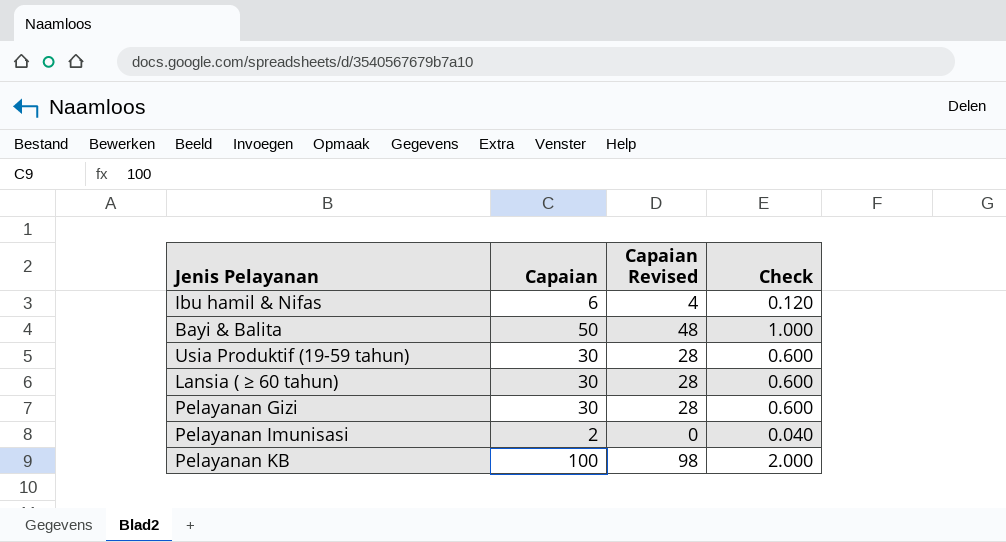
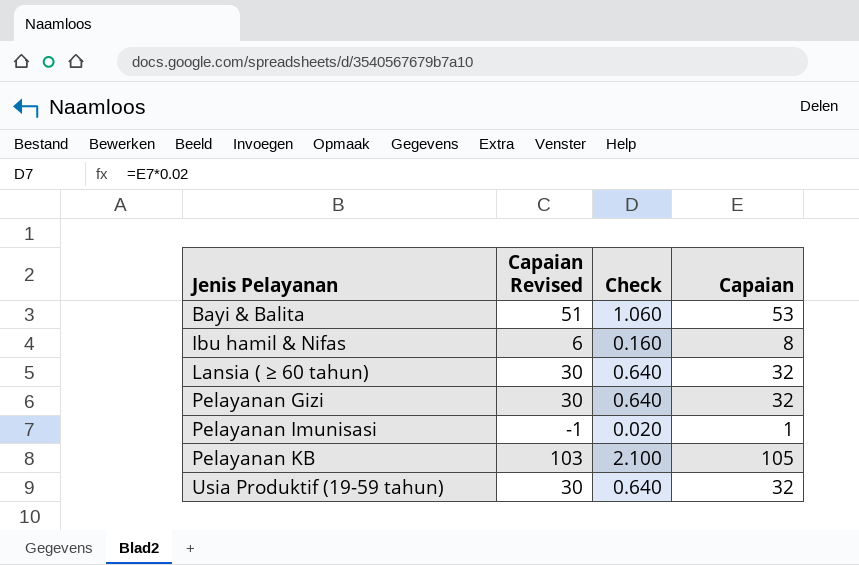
row order: none -> Jenis Pelayanan ascending
column Capaian | position: 2 -> 4
Bayi & Balita | Capaian Revised: 48 -> 51
Bayi & Balita | Check: 1.000 -> 1.060
Bayi & Balita | Capaian: 50 -> 53
Ibu hamil & Nifas | Capaian Revised: 4 -> 6
Ibu hamil & Nifas | Check: 0.120 -> 0.160
Ibu hamil & Nifas | Capaian: 6 -> 8
Lansia ( ≥ 60 tahun) | Capaian Revised: 28 -> 30
Lansia ( ≥ 60 tahun) | Check: 0.600 -> 0.640
Lansia ( ≥ 60 tahun) | Capaian: 30 -> 32
Pelayanan Gizi | Capaian Revised: 28 -> 30
Pelayanan Gizi | Check: 0.600 -> 0.640
Pelayanan Gizi | Capaian: 30 -> 32
Pelayanan Imunisasi | Capaian Revised: 0 -> -1
Pelayanan Imunisasi | Check: 0.040 -> 0.020
Pelayanan Imunisasi | Capaian: 2 -> 1
Pelayanan KB | Capaian Revised: 98 -> 103
Pelayanan KB | Check: 2.000 -> 2.100
Pelayanan KB | Capaian: 100 -> 105
Usia Produktif (19-59 tahun) | Capaian Revised: 28 -> 30
Usia Produktif (19-59 tahun) | Check: 0.600 -> 0.640
Usia Produktif (19-59 tahun) | Capaian: 30 -> 32

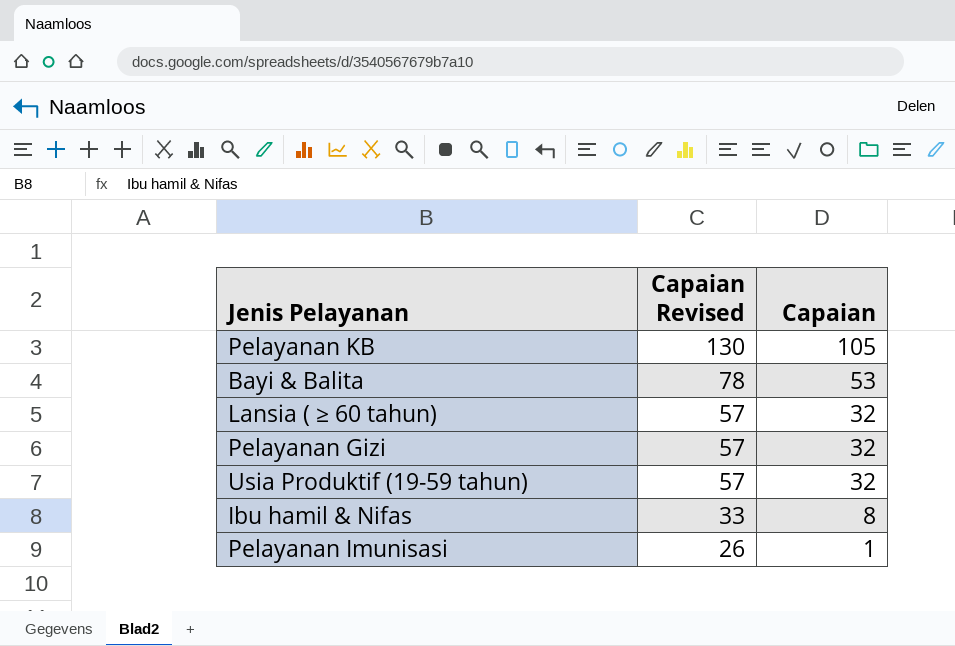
row order: Jenis Pelayanan ascending -> Capaian Revised descending
column Check | formula: [Capaian] * 0.02 -> none
column Capaian Revised | formula: [Capaian] - 2 -> [Capaian] + 25

